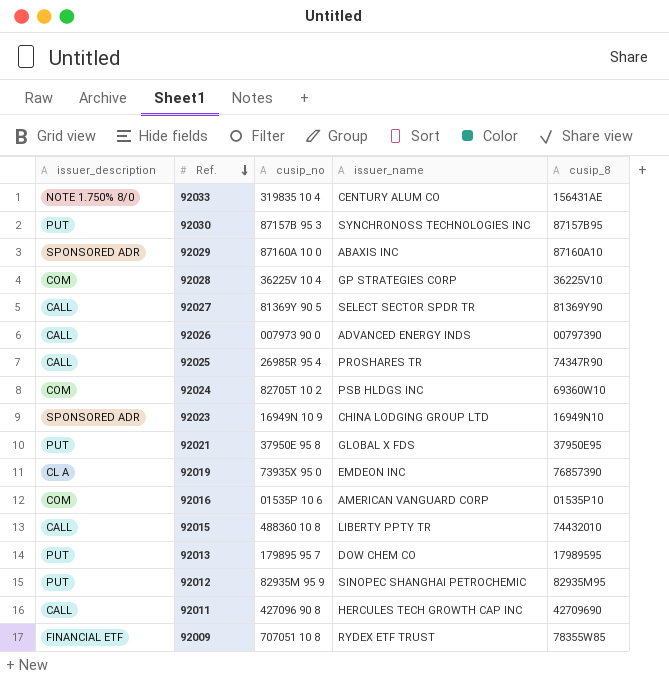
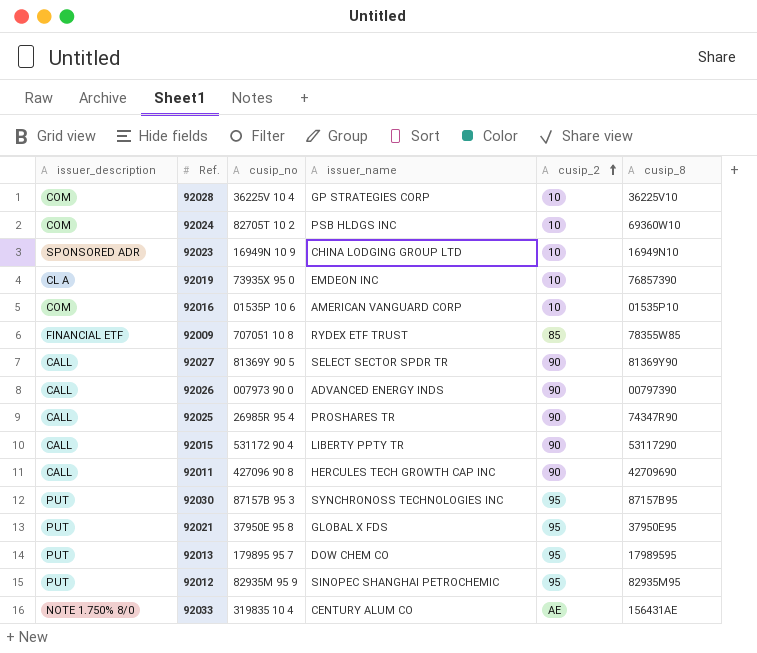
row order: Ref. descending -> cusip_2 ascending
column cusip_2 | position: none -> 5
row 92029: SPONSORED ADR | 87160A 10 0 | ABAXIS INC | 87160A10 -> none
92015 | cusip_no: 488360 10 8 -> 531172 90 4
92015 | cusip_8: 74432010 -> 53117290

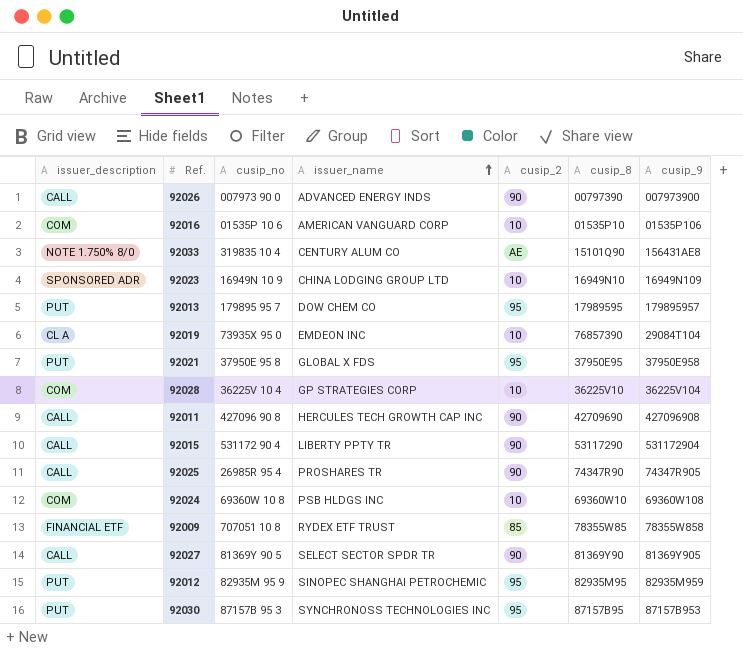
row order: cusip_2 ascending -> issuer_name ascending
column cusip_9 | position: none -> 7
92033 | cusip_8: 156431AE -> 15101Q90
92024 | cusip_no: 82705T 10 2 -> 69360W 10 8

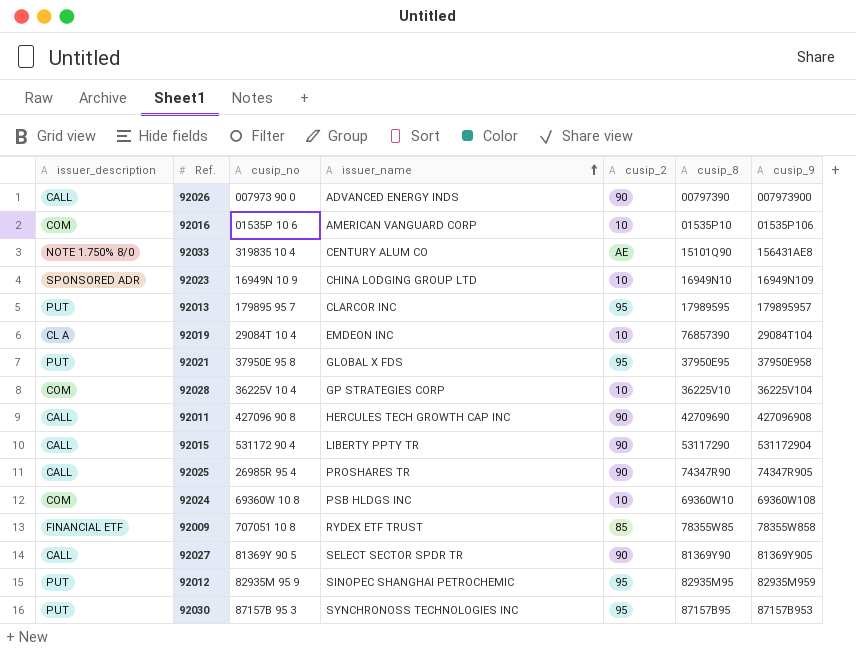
92013 | issuer_name: DOW CHEM CO -> CLARCOR INC
92019 | cusip_no: 73935X 95 0 -> 29084T 10 4

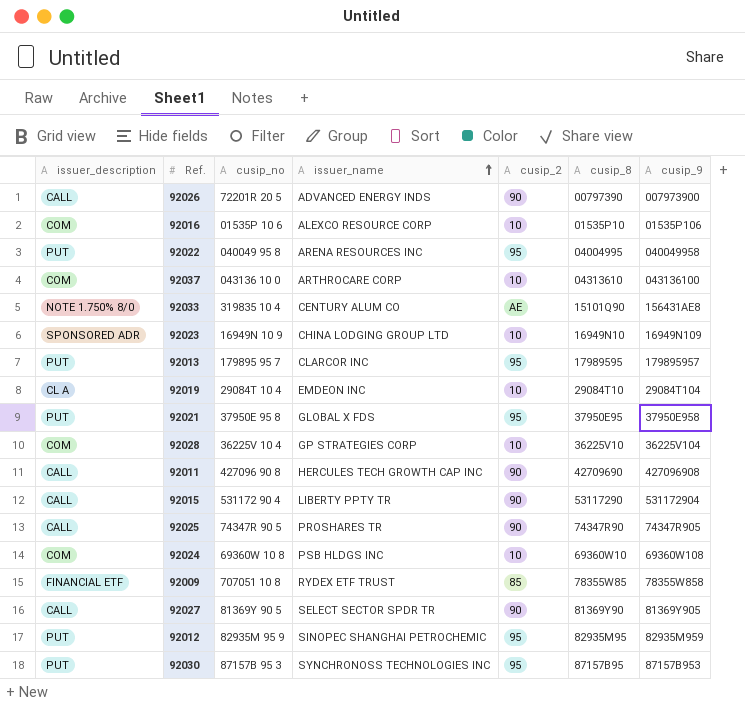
92026 | cusip_no: 007973 90 0 -> 72201R 20 5
92016 | issuer_name: AMERICAN VANGUARD CORP -> ALEXCO RESOURCE CORP
row 92022: none -> PUT | 040049 95 8 | ARENA RESOURCES INC | 95 | 04004995 | 040049958
row 92037: none -> COM | 043136 10 0 | ARTHROCARE CORP | 10 | 04313610 | 043136100
92019 | cusip_8: 76857390 -> 29084T10
92025 | cusip_no: 26985R 95 4 -> 74347R 90 5

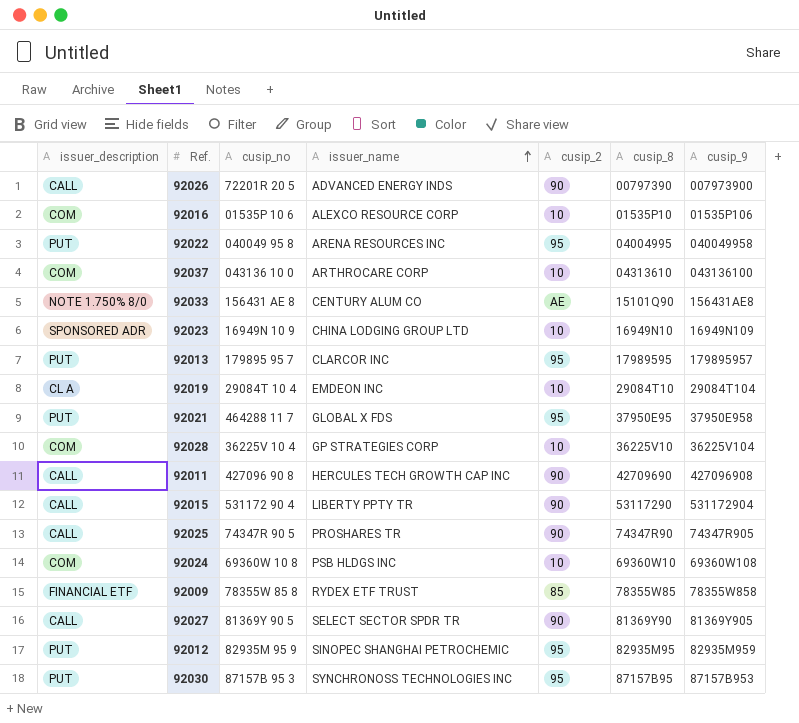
92033 | cusip_no: 319835 10 4 -> 156431 AE 8
92021 | cusip_no: 37950E 95 8 -> 464288 11 7
92009 | cusip_no: 707051 10 8 -> 78355W 85 8

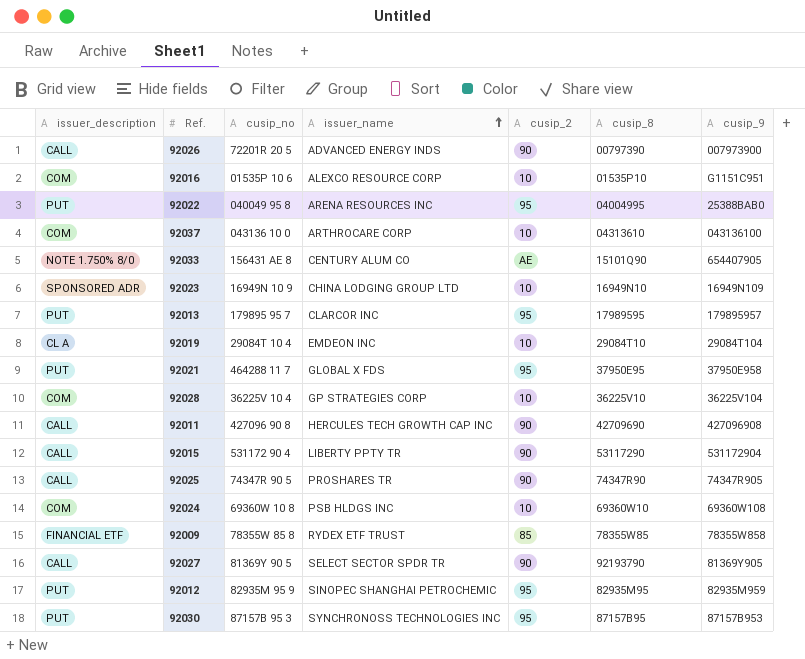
92016 | cusip_9: 01535P106 -> G1151C951
92022 | cusip_9: 040049958 -> 25388BAB0
92033 | cusip_9: 156431AE8 -> 654407905
92027 | cusip_8: 81369Y90 -> 92193790

